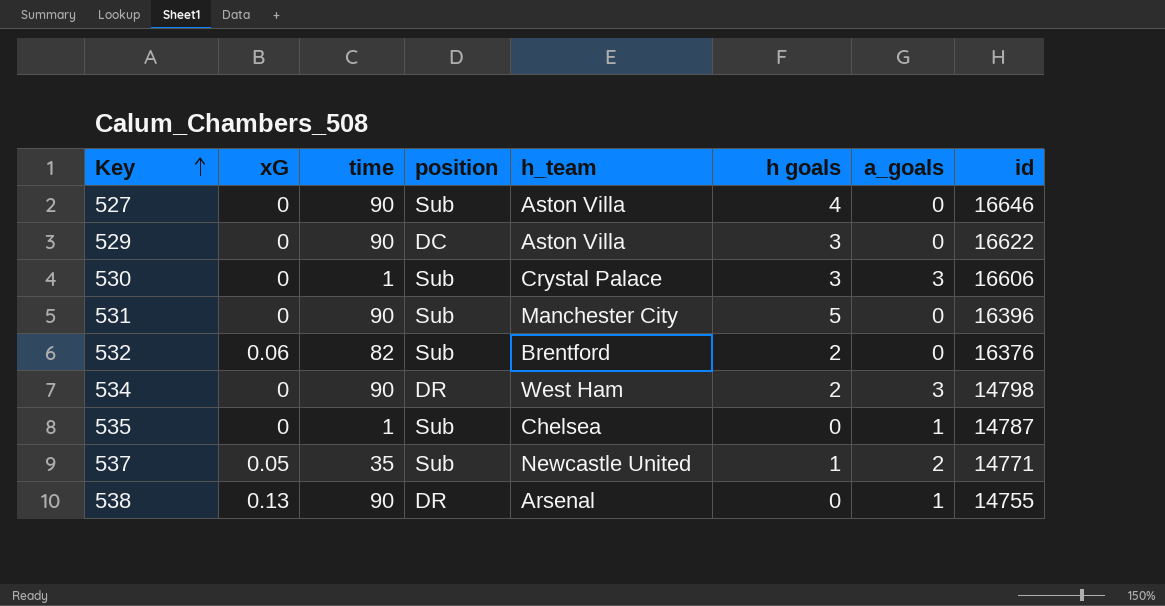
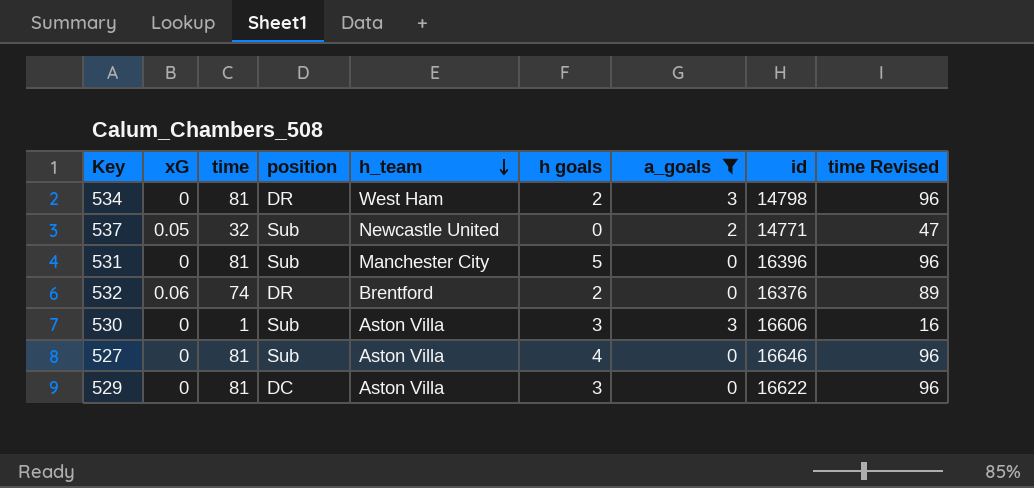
filter: none -> a_goals != 1
row order: Key ascending -> h_team descending
column time Revised | formula: none -> [time] + 15
534 | time: 90 -> 81
537 | time: 35 -> 32
537 | h goals: 1 -> 0
531 | time: 90 -> 81
532 | time: 82 -> 74
532 | position: Sub -> DR
530 | h_team: Crystal Palace -> Aston Villa
527 | time: 90 -> 81
529 | time: 90 -> 81

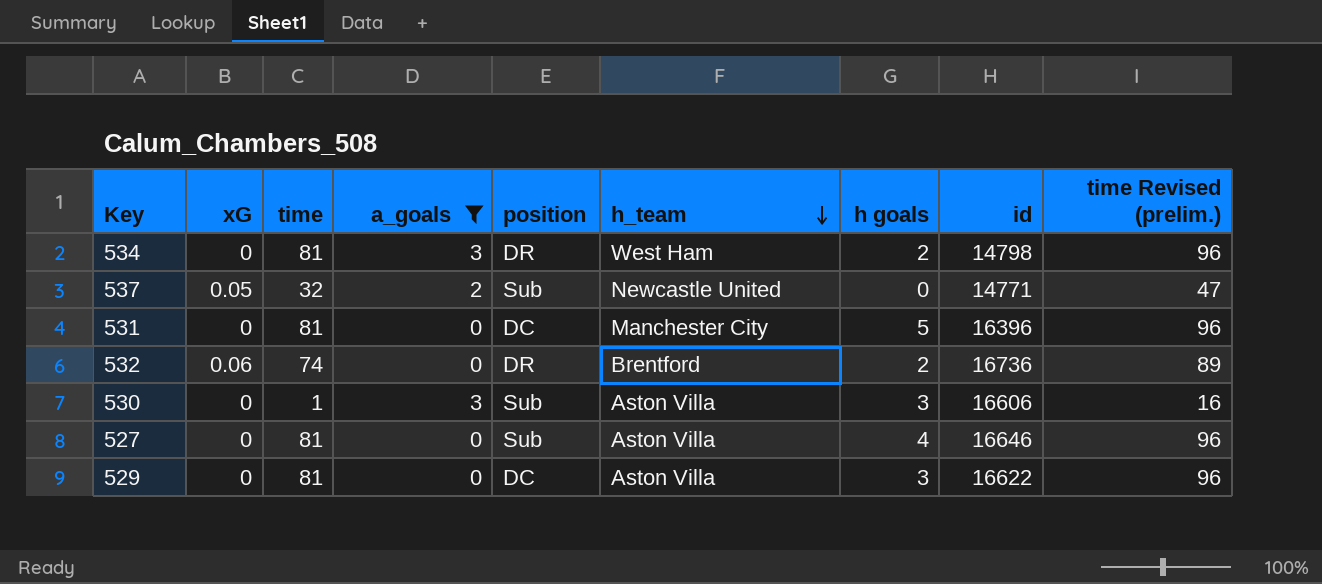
column a_goals | position: 7 -> 4
column name: time Revised -> time Revised (prelim.)
531 | position: Sub -> DC
532 | id: 16376 -> 16736

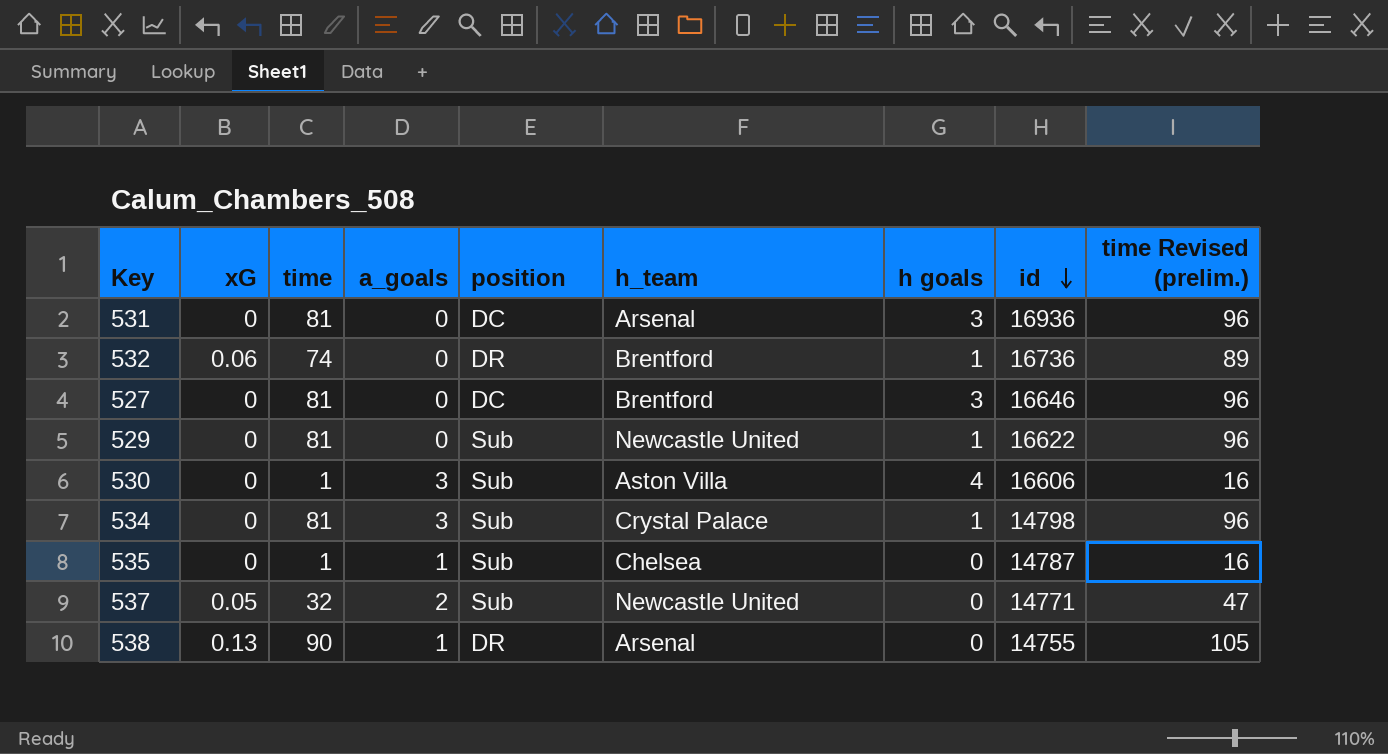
filter: a_goals != 1 -> none
row order: h_team descending -> id descending
531 | h_team: Manchester City -> Arsenal
531 | h goals: 5 -> 3
531 | id: 16396 -> 16936
532 | h goals: 2 -> 1
527 | position: Sub -> DC
527 | h_team: Aston Villa -> Brentford
527 | h goals: 4 -> 3
529 | position: DC -> Sub
529 | h_team: Aston Villa -> Newcastle United
529 | h goals: 3 -> 1
530 | h goals: 3 -> 4
534 | position: DR -> Sub
534 | h_team: West Ham -> Crystal Palace
534 | h goals: 2 -> 1

